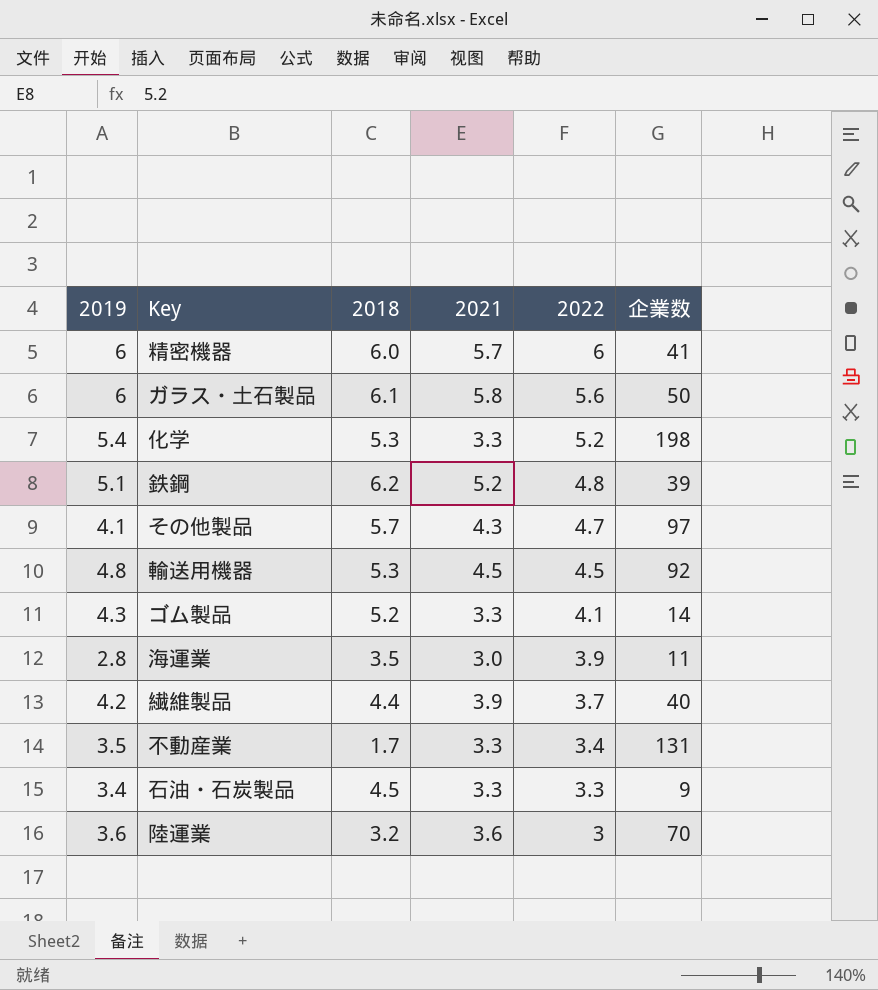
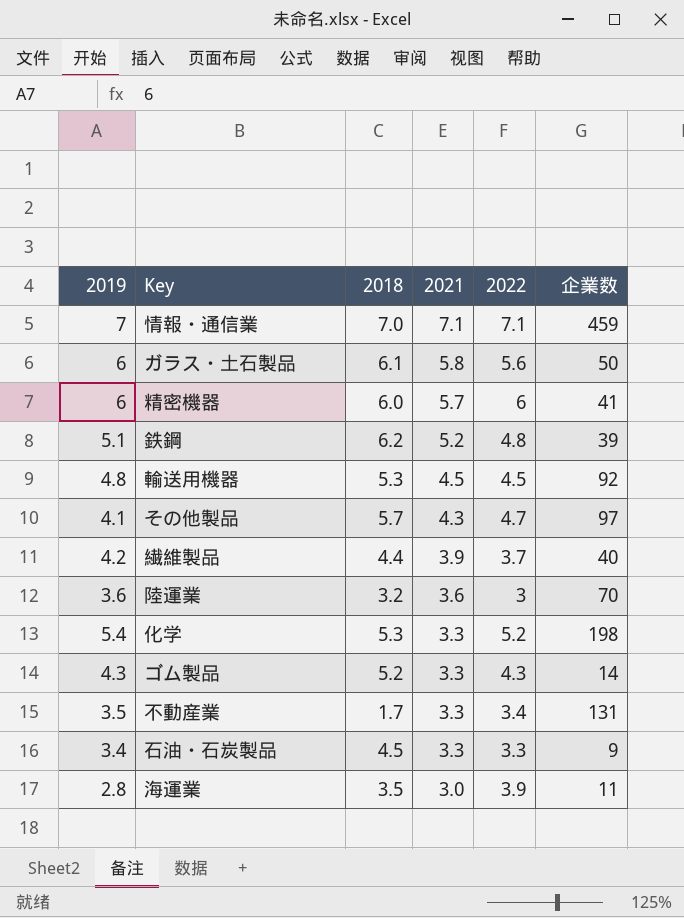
row order: 2022 descending -> 2021 descending
row 情報・通信業: none -> 7 | 7.0 | 7.1 | 7.1 | 459
ゴム製品 | 2022: 4.1 -> 4.3

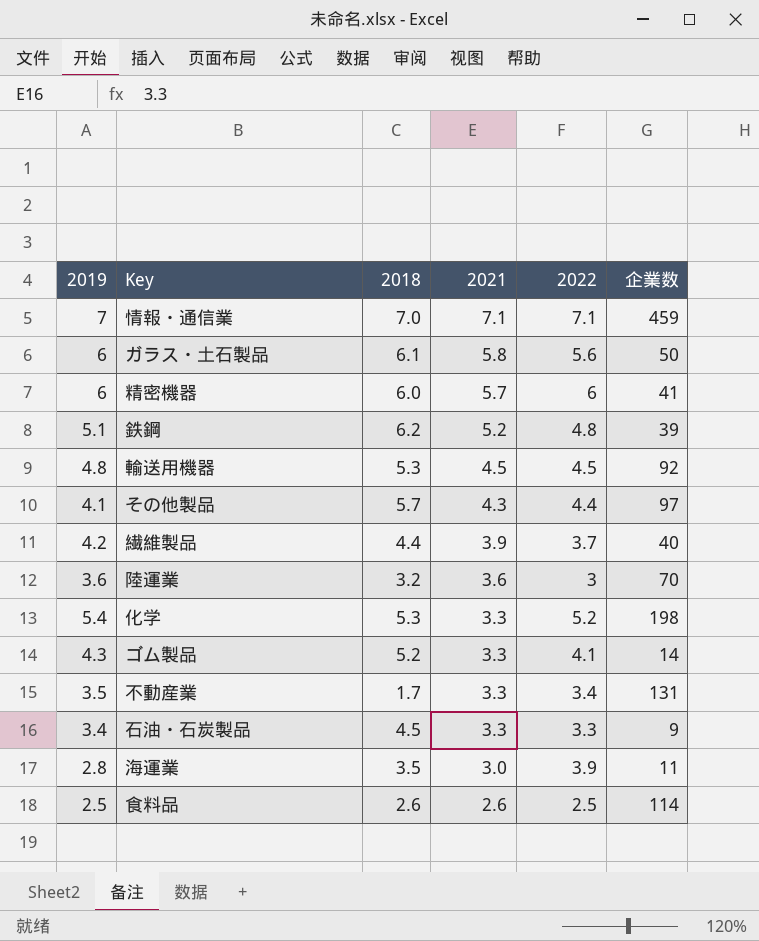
その他製品 | 2022: 4.7 -> 4.4
ゴム製品 | 2022: 4.3 -> 4.1
row 食料品: none -> 2.5 | 2.6 | 2.6 | 2.5 | 114

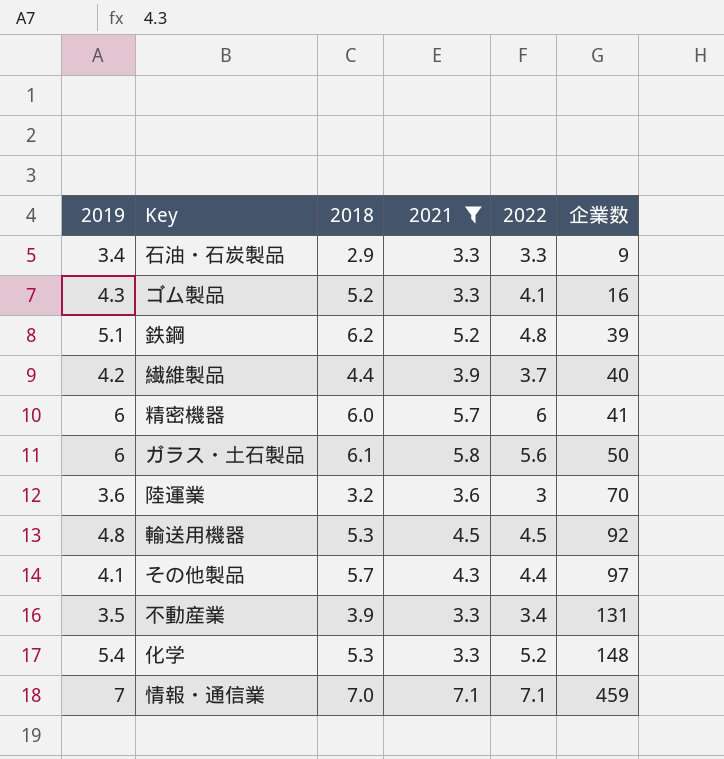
filter: none -> 2021 >= 3.3
row order: 2021 descending -> 企業数 ascending
石油・石炭製品 | 2018: 4.5 -> 2.9
ゴム製品 | 企業数: 14 -> 16
不動産業 | 2018: 1.7 -> 3.9
化学 | 企業数: 198 -> 148

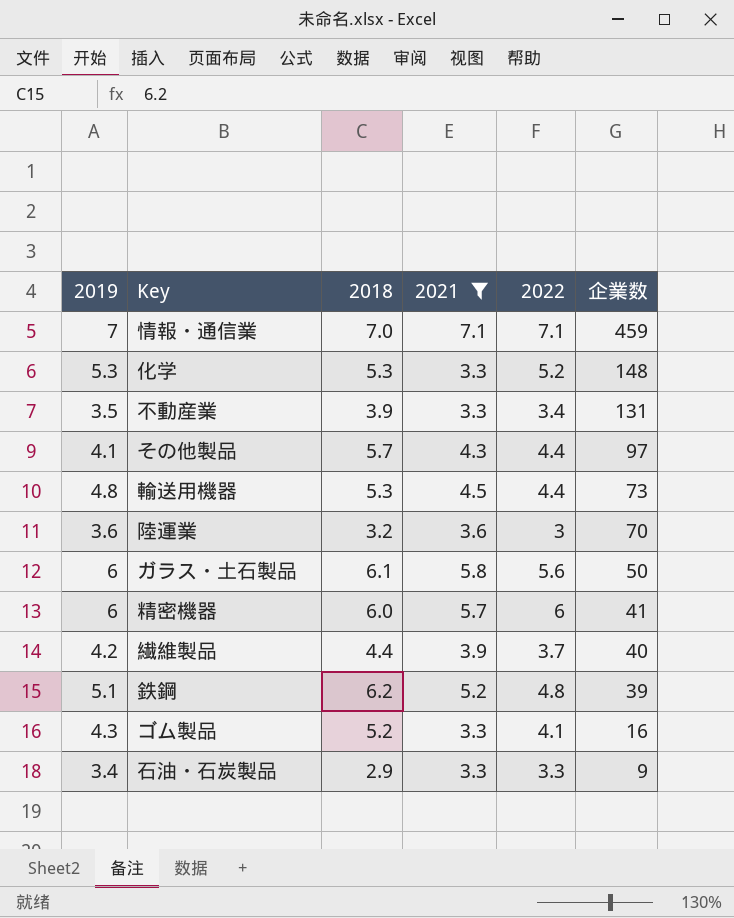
row order: 企業数 ascending -> 企業数 descending
化学 | 2019: 5.4 -> 5.3
輸送用機器 | 2022: 4.5 -> 4.4
輸送用機器 | 企業数: 92 -> 73

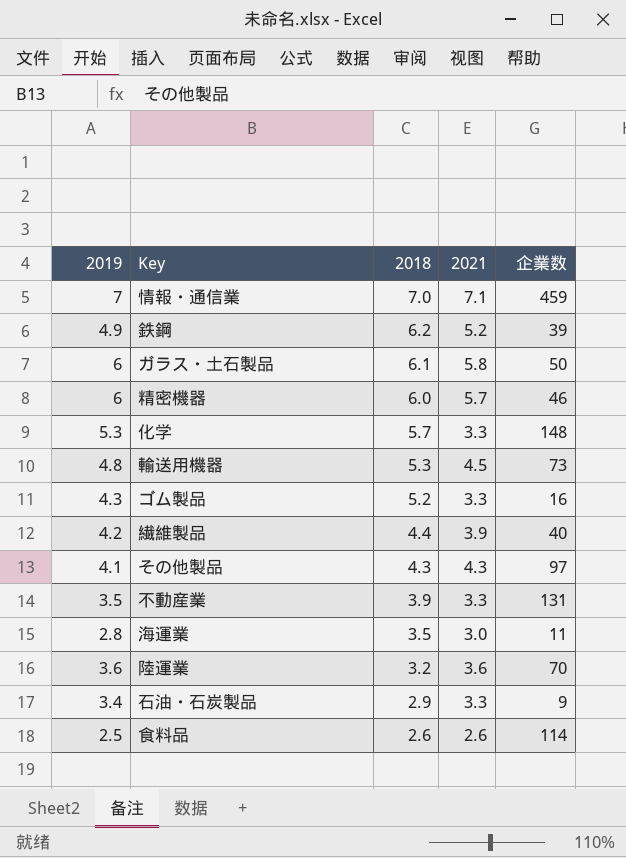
filter: 2021 >= 3.3 -> none
row order: 企業数 descending -> 2018 descending
column 2022 | position: 5 -> none
鉄鋼 | 2019: 5.1 -> 4.9
精密機器 | 企業数: 41 -> 46
化学 | 2018: 5.3 -> 5.7
その他製品 | 2018: 5.7 -> 4.3

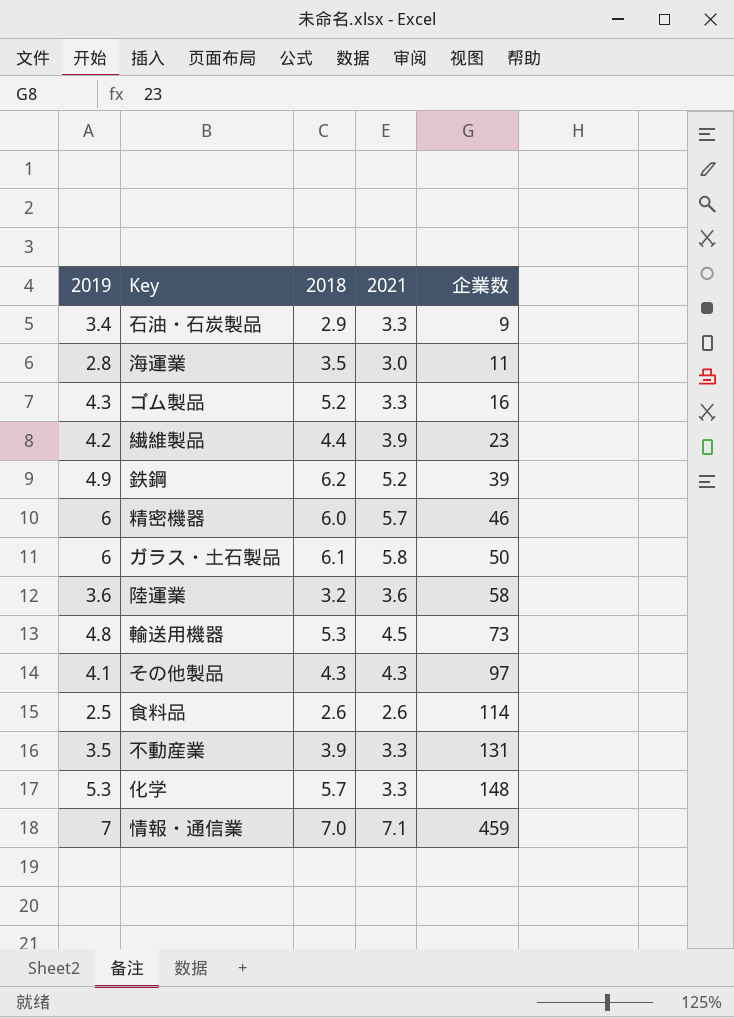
row order: 2018 descending -> 企業数 ascending
繊維製品 | 企業数: 40 -> 23
陸運業 | 企業数: 70 -> 58

